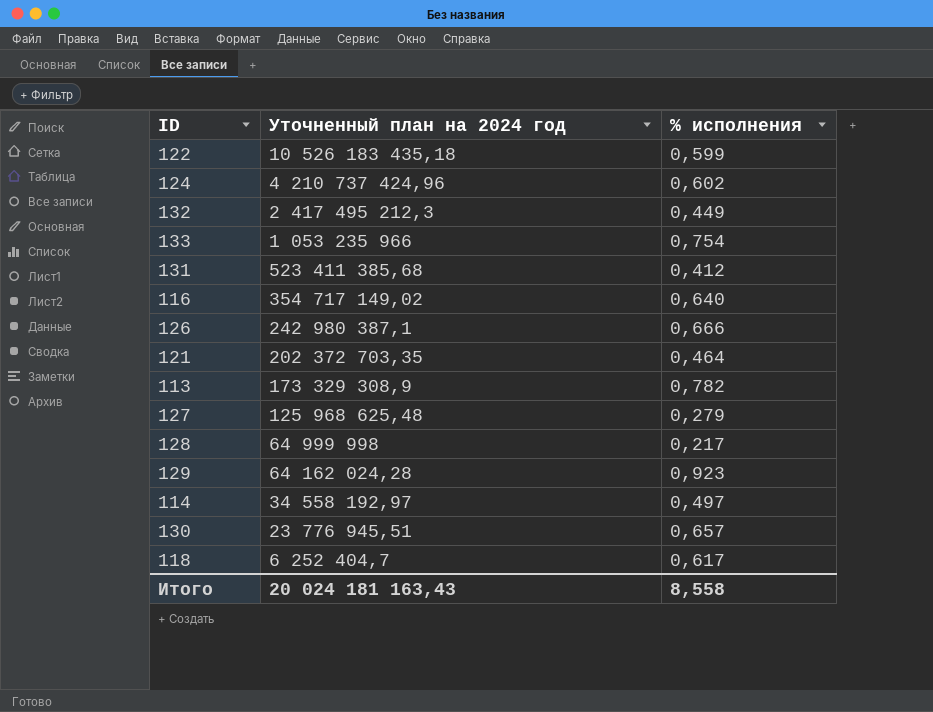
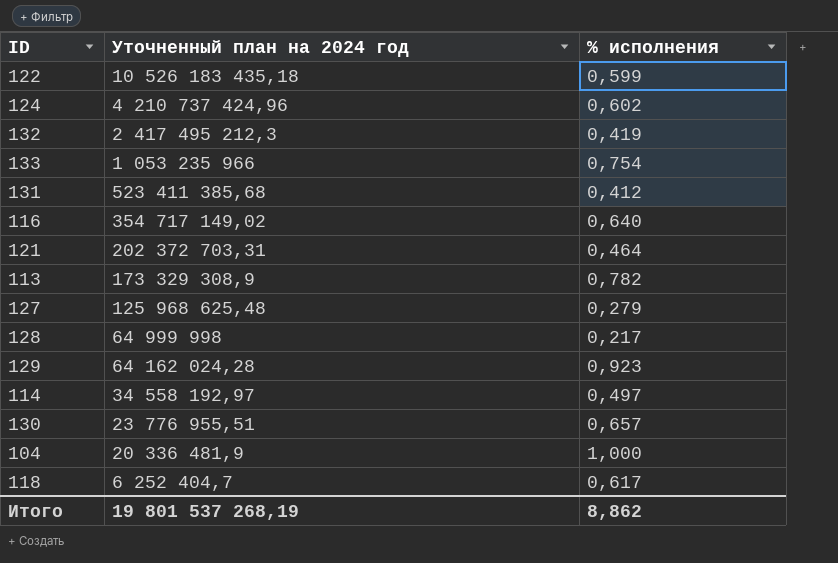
row 126: 242 980 387,1 | 0,666 -> none
132 | % исполнения: 0,449 -> 0,419
121 | Уточненный план на 2024 год: 202 372 703,35 -> 202 372 703,31
130 | Уточненный план на 2024 год: 23 776 945,51 -> 23 776 955,51
row 104: none -> 20 336 481,9 | 1,000
Итого | Уточненный план на 2024 год: 20 024 181 163,43 -> 19 801 537 268,19
Итого | % исполнения: 8,558 -> 8,862

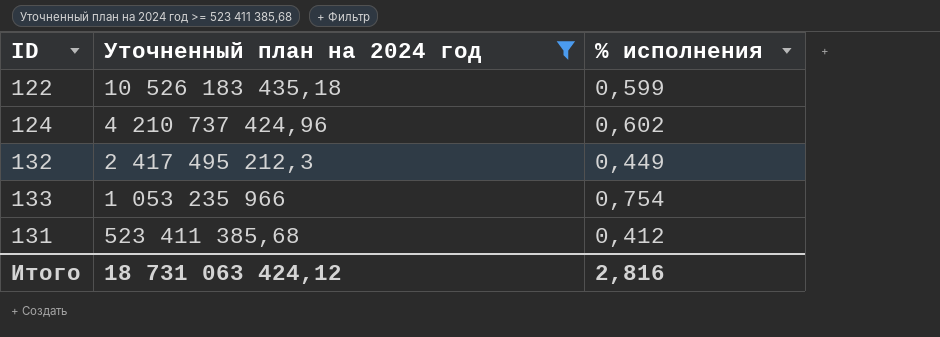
filter: none -> Уточненный план на 2024 год >= 523 411 385,68
132 | % исполнения: 0,419 -> 0,449
Итого | Уточненный план на 2024 год: 19 801 537 268,19 -> 18 731 063 424,12
Итого | % исполнения: 8,862 -> 2,816

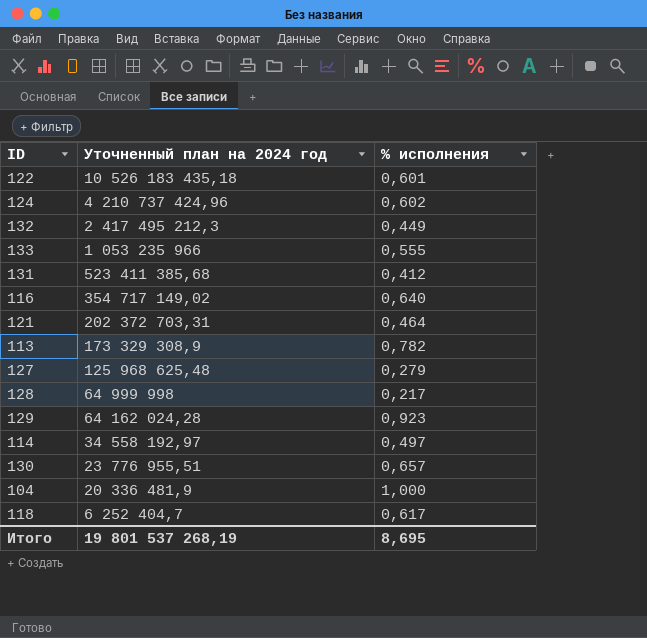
filter: Уточненный план на 2024 год >= 523 411 385,68 -> none
122 | % исполнения: 0,599 -> 0,601
133 | % исполнения: 0,754 -> 0,555
Итого | Уточненный план на 2024 год: 18 731 063 424,12 -> 19 801 537 268,19
Итого | % исполнения: 2,816 -> 8,695

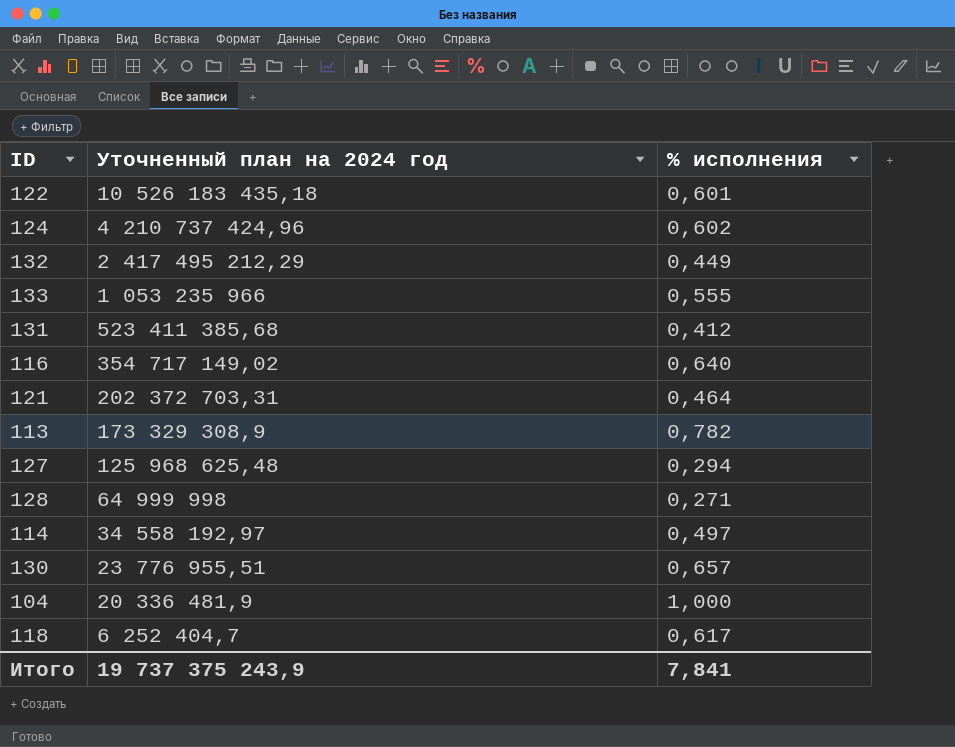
row 129: 64 162 024,28 | 0,923 -> none
132 | Уточненный план на 2024 год: 2 417 495 212,3 -> 2 417 495 212,29
127 | % исполнения: 0,279 -> 0,294
128 | % исполнения: 0,217 -> 0,271
Итого | Уточненный план на 2024 год: 19 801 537 268,19 -> 19 737 375 243,9
Итого | % исполнения: 8,695 -> 7,841

